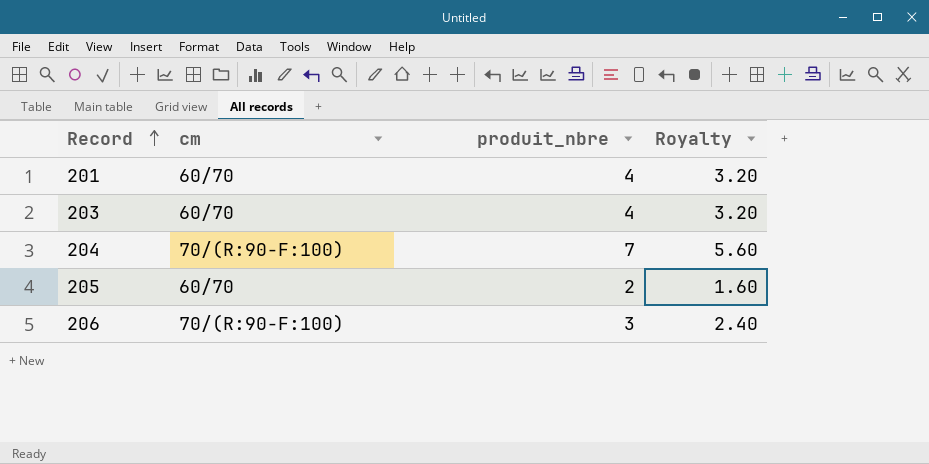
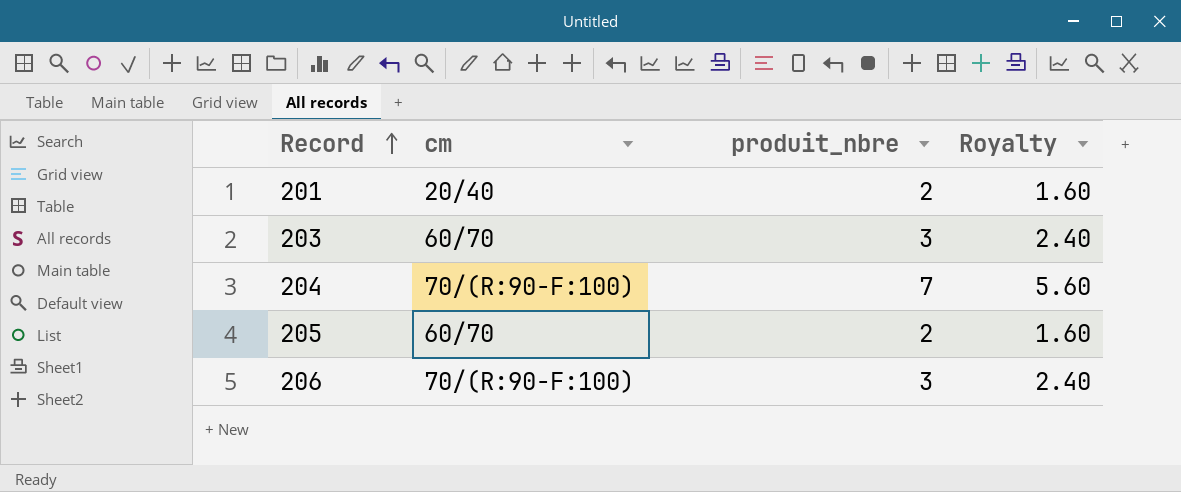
201 | cm: 60/70 -> 20/40
201 | produit_nbre: 4 -> 2
201 | Royalty: 3.20 -> 1.60
203 | produit_nbre: 4 -> 3
203 | Royalty: 3.20 -> 2.40

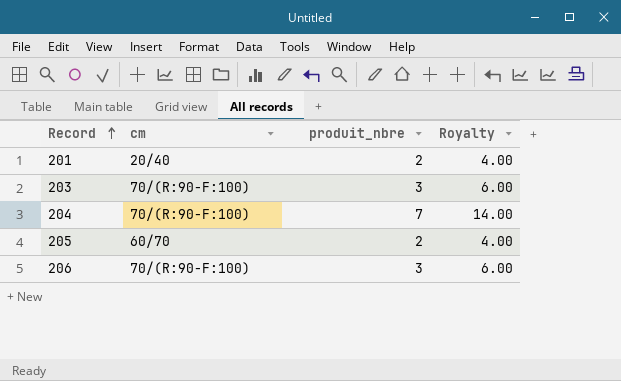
column Royalty | formula: [produit_nbre] * 0.8 -> [produit_nbre] * 2
203 | cm: 60/70 -> 70/(R:90-F:100)

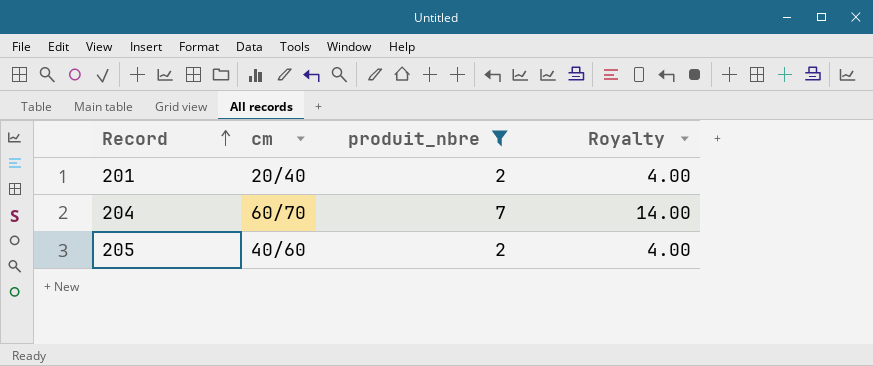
filter: none -> produit_nbre != 3
204 | cm: 70/(R:90-F:100) -> 60/70
205 | cm: 60/70 -> 40/60

